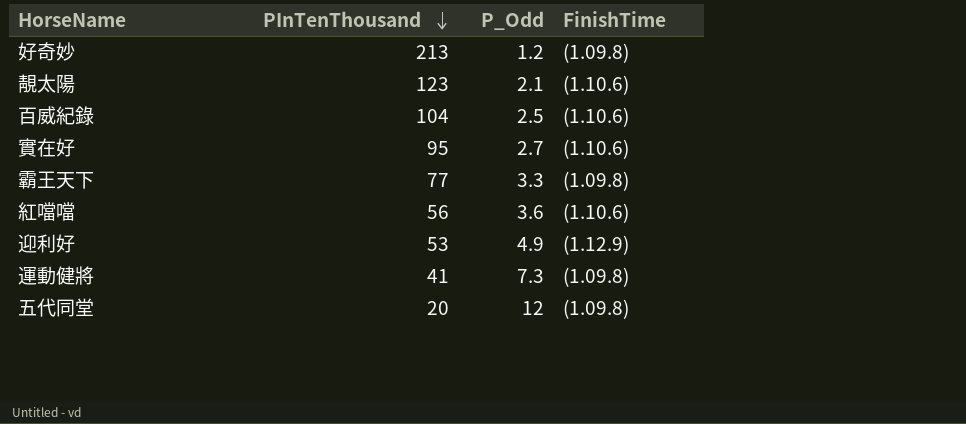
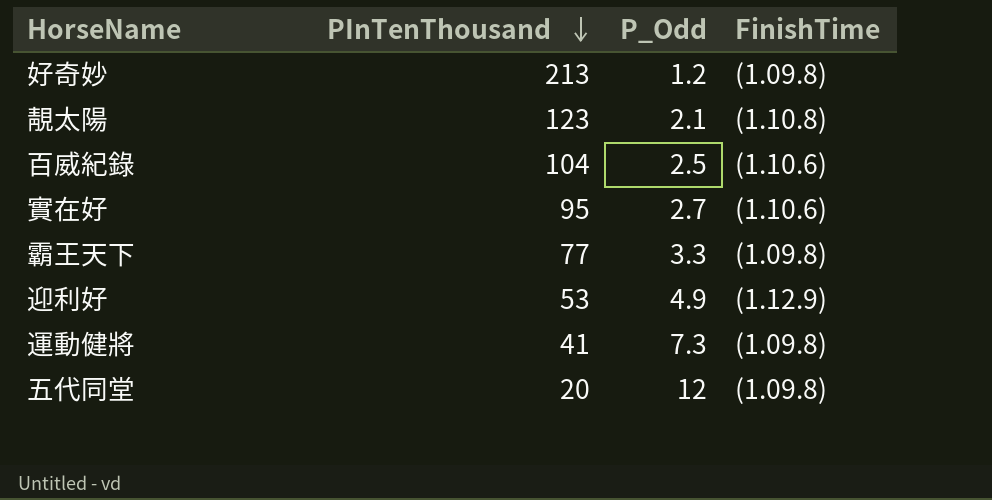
row 紅噹噹: 56 | 3.6 | (1.10.6) -> none
靚太陽 | FinishTime: (1.10.6) -> (1.10.8)

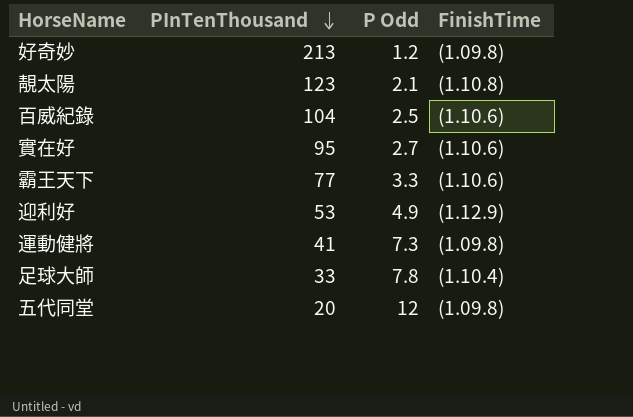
column name: P_Odd -> P Odd
霸王天下 | FinishTime: (1.09.8) -> (1.10.6)
row 足球大師: none -> 33 | 7.8 | (1.10.4)

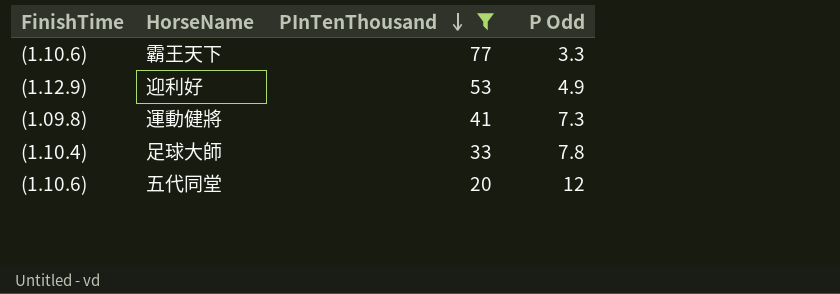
filter: none -> PInTenThousand <= 77
column FinishTime | position: 4 -> 1
五代同堂 | FinishTime: (1.09.8) -> (1.10.6)

